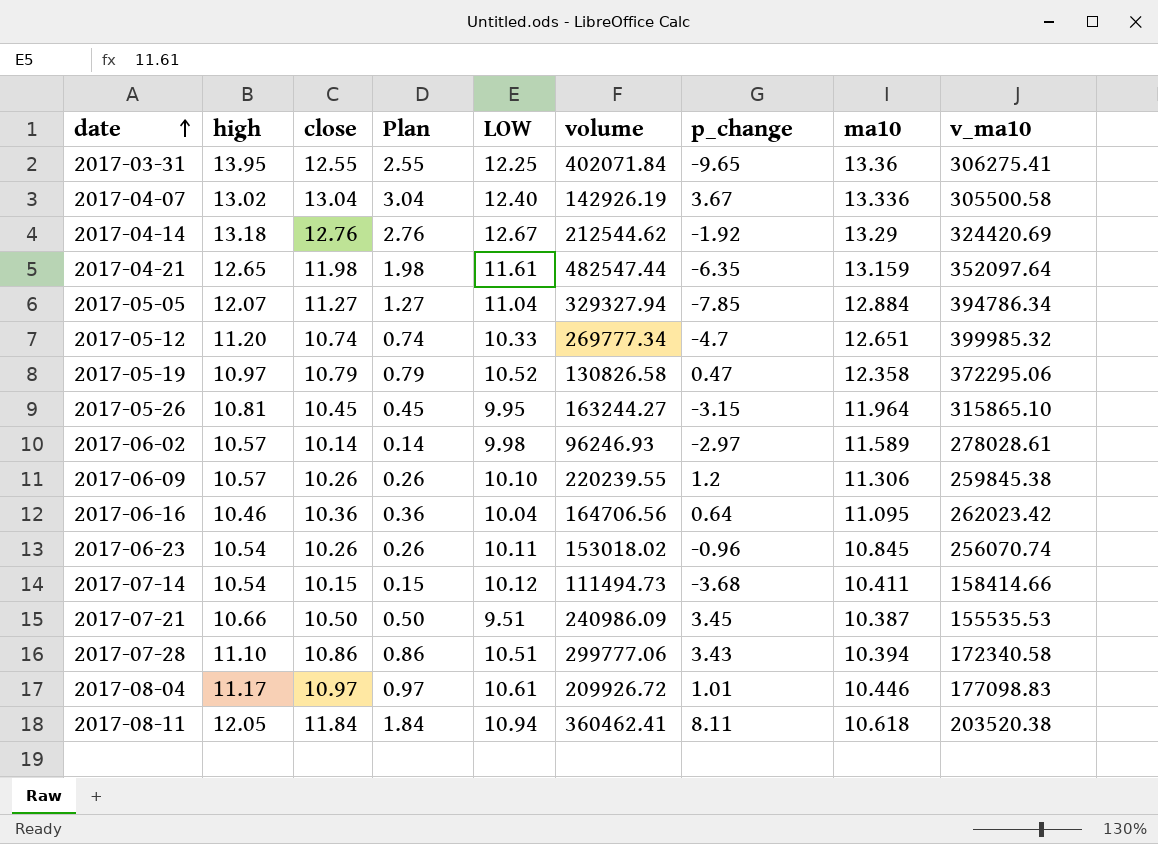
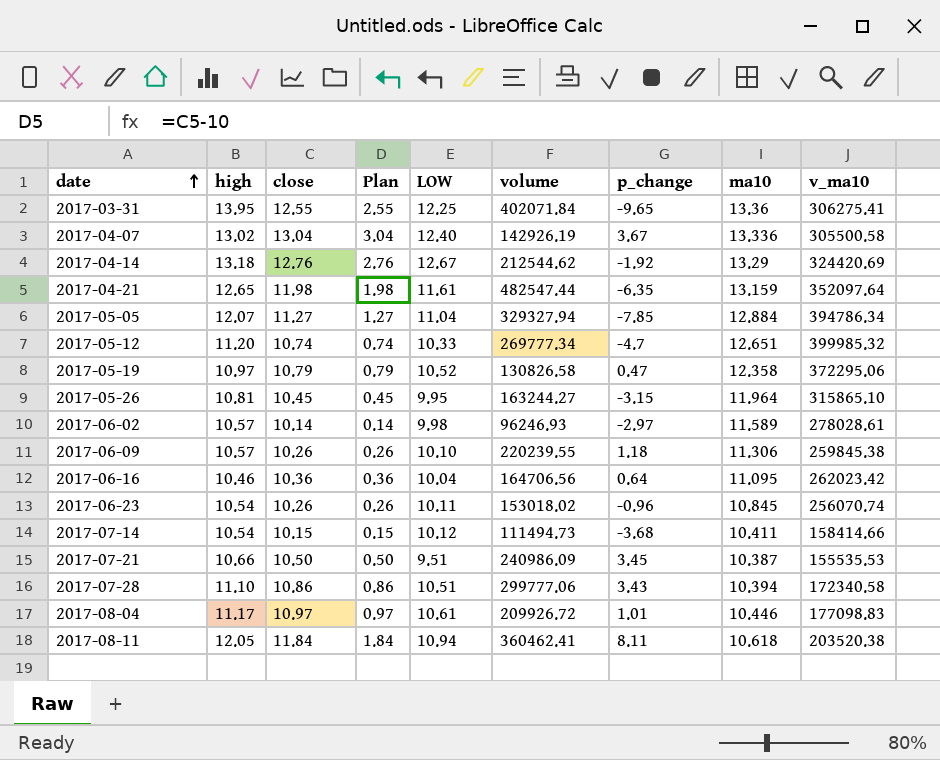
2017-06-09 | p_change: 1.2 -> 1.18

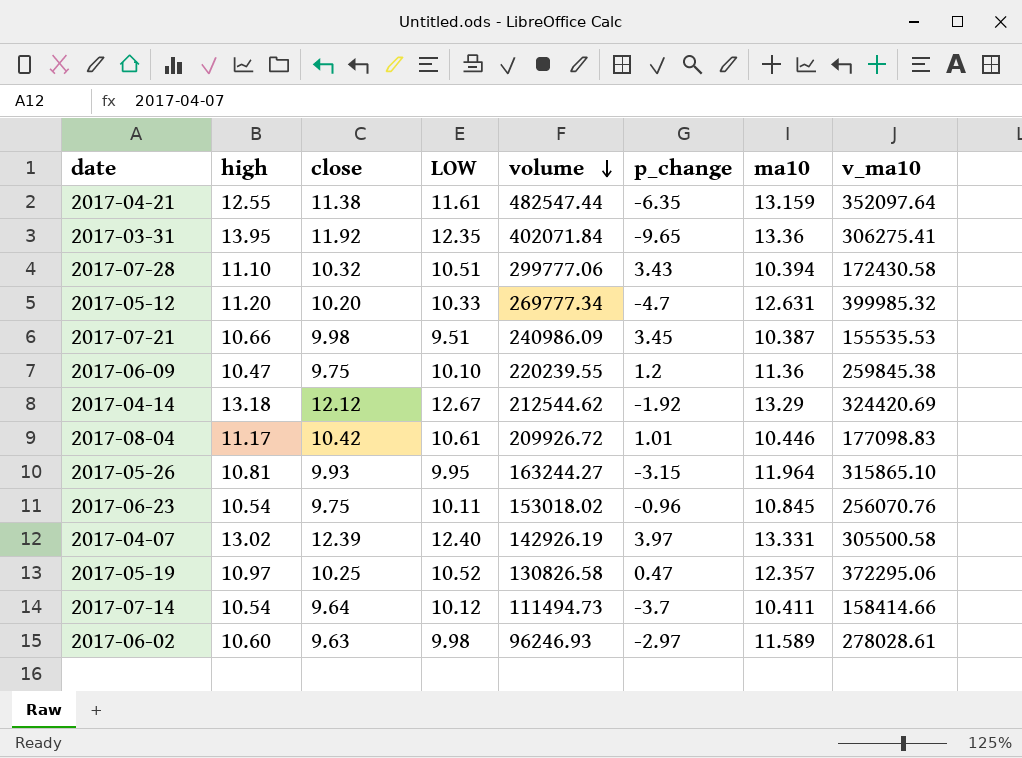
row order: date ascending -> volume descending
column Plan | formula: [close] - 10 -> none
row 2017-05-05: 12.07 | 11.27 | 1.27 | 11.04 | 329327.94 | -7.85 | 12.884 | 394786.34 -> none
row 2017-06-16: 10.46 | 10.36 | 0.36 | 10.04 | 164706.56 | 0.64 | 11.095 | 262023.42 -> none
row 2017-08-11: 12.05 | 11.84 | 1.84 | 10.94 | 360462.41 | 8.11 | 10.618 | 203520.38 -> none
2017-04-21 | high: 12.65 -> 12.55
2017-04-21 | close: 11.98 -> 11.38
2017-03-31 | close: 12.55 -> 11.92
2017-03-31 | LOW: 12.25 -> 12.35
2017-07-28 | close: 10.86 -> 10.32
2017-07-28 | v_ma10: 172340.58 -> 172430.58
2017-05-12 | close: 10.74 -> 10.20
2017-05-12 | ma10: 12.651 -> 12.631
2017-07-21 | close: 10.50 -> 9.98
2017-06-09 | high: 10.57 -> 10.47
2017-06-09 | close: 10.26 -> 9.75
2017-06-09 | p_change: 1.18 -> 1.2
2017-06-09 | ma10: 11.306 -> 11.36
2017-04-14 | close: 12.76 -> 12.12
2017-08-04 | close: 10.97 -> 10.42
2017-05-26 | close: 10.45 -> 9.93
2017-06-23 | close: 10.26 -> 9.75
2017-06-23 | v_ma10: 256070.74 -> 256070.76
2017-04-07 | close: 13.04 -> 12.39
2017-04-07 | p_change: 3.67 -> 3.97
2017-04-07 | ma10: 13.336 -> 13.331
2017-05-19 | close: 10.79 -> 10.25
2017-05-19 | ma10: 12.358 -> 12.357
2017-07-14 | close: 10.15 -> 9.64
2017-07-14 | p_change: -3.68 -> -3.7
2017-06-02 | high: 10.57 -> 10.60
2017-06-02 | close: 10.14 -> 9.63

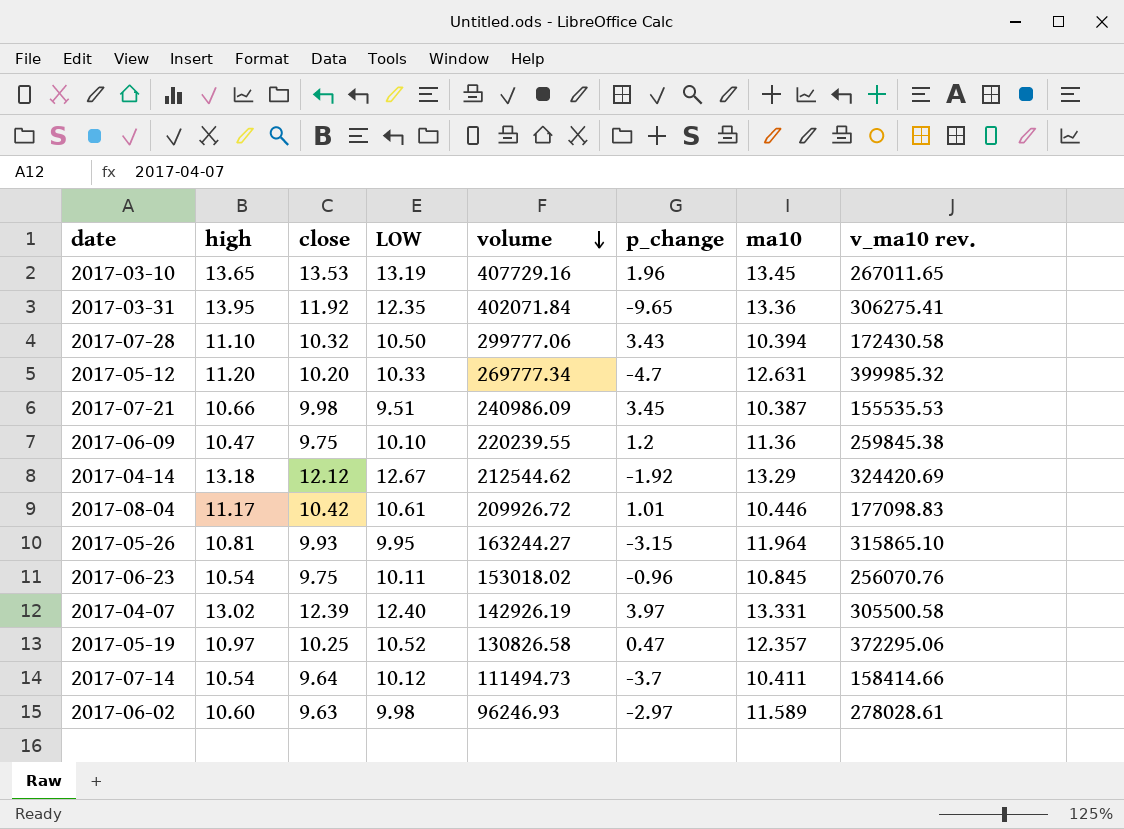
column name: v_ma10 -> v_ma10 rev.
row 2017-04-21: 12.55 | 11.38 | 11.61 | 482547.44 | -6.35 | 13.159 | 352097.64 -> none
row 2017-03-10: none -> 13.65 | 13.53 | 13.19 | 407729.16 | 1.96 | 13.45 | 267011.65
2017-07-28 | LOW: 10.51 -> 10.50

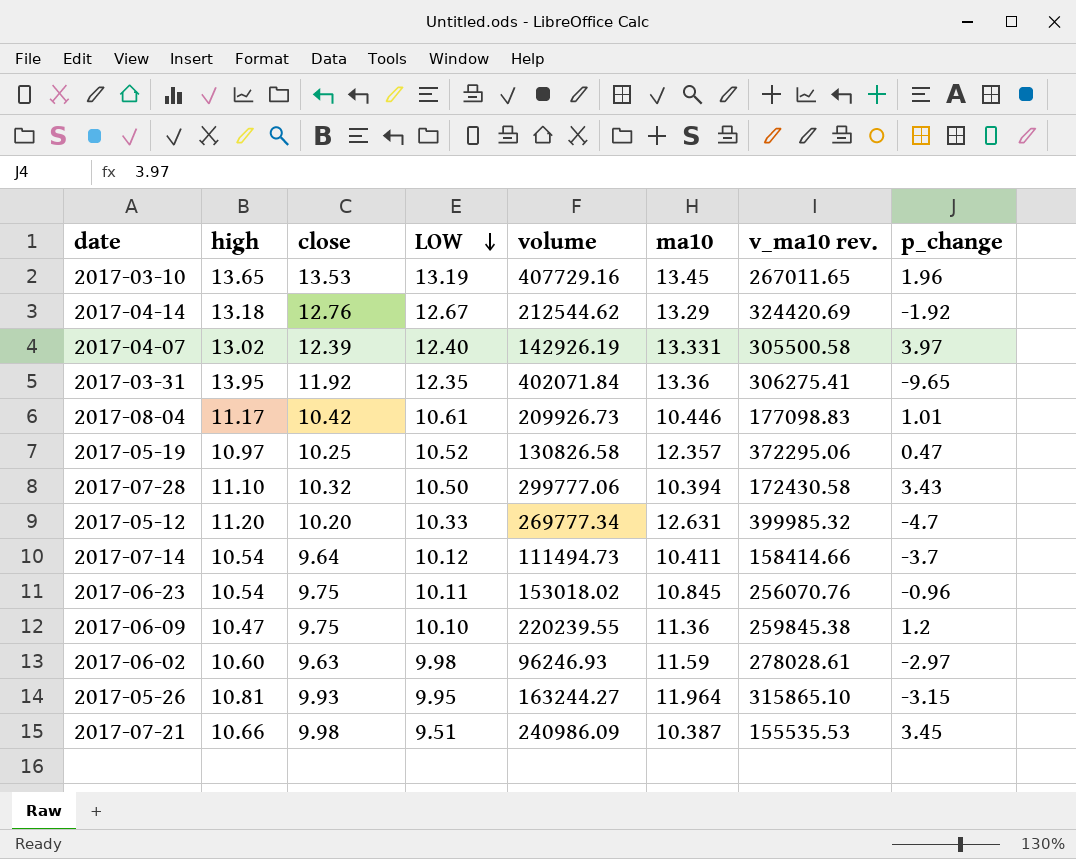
row order: volume descending -> LOW descending
column p_change | position: 6 -> 8
2017-04-14 | close: 12.12 -> 12.76
2017-08-04 | volume: 209926.72 -> 209926.73
2017-06-02 | ma10: 11.589 -> 11.59

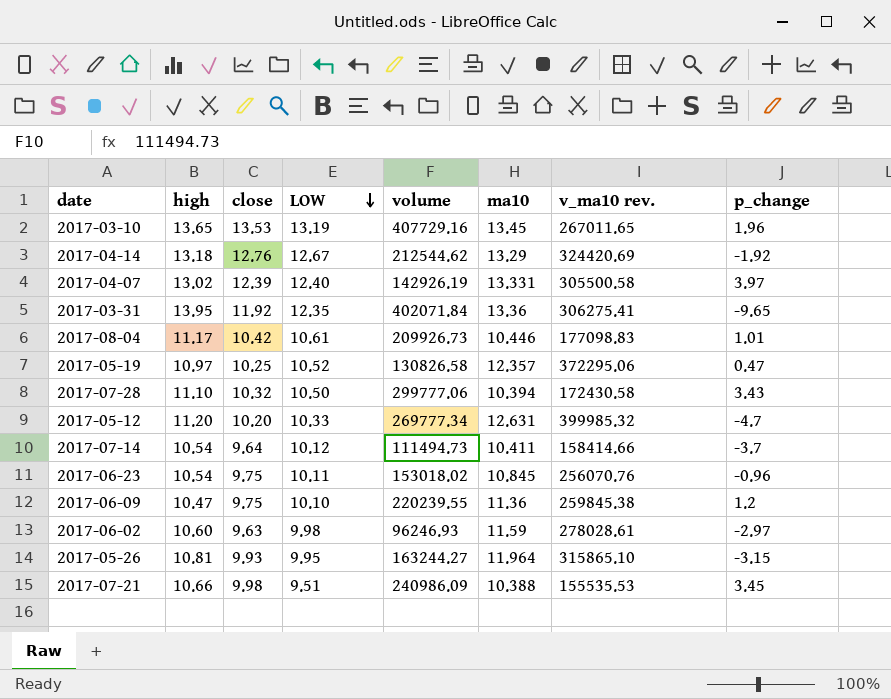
2017-07-21 | ma10: 10.387 -> 10.388

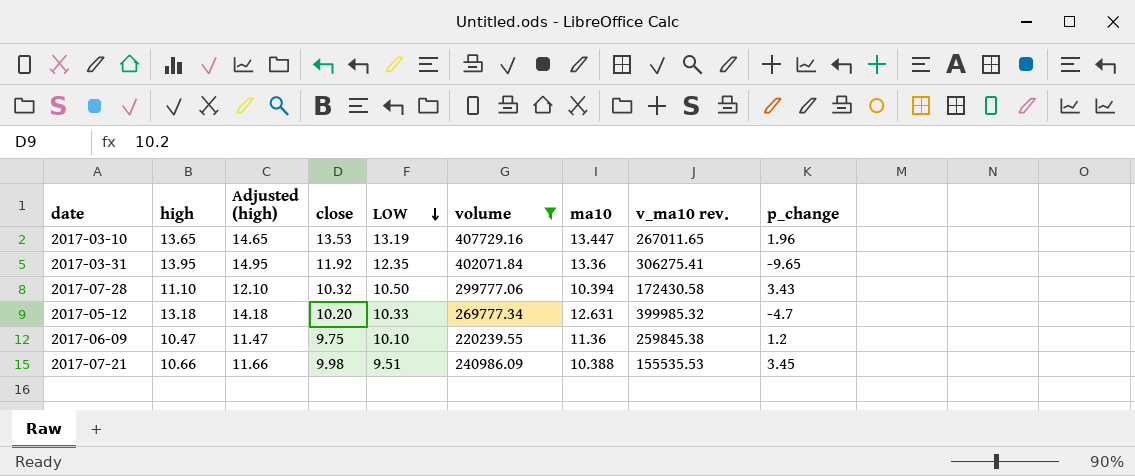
filter: none -> volume >= 220239.55
column Adjusted (high) | formula: none -> [high] + 1
2017-03-10 | ma10: 13.45 -> 13.447
2017-05-12 | high: 11.20 -> 13.18

